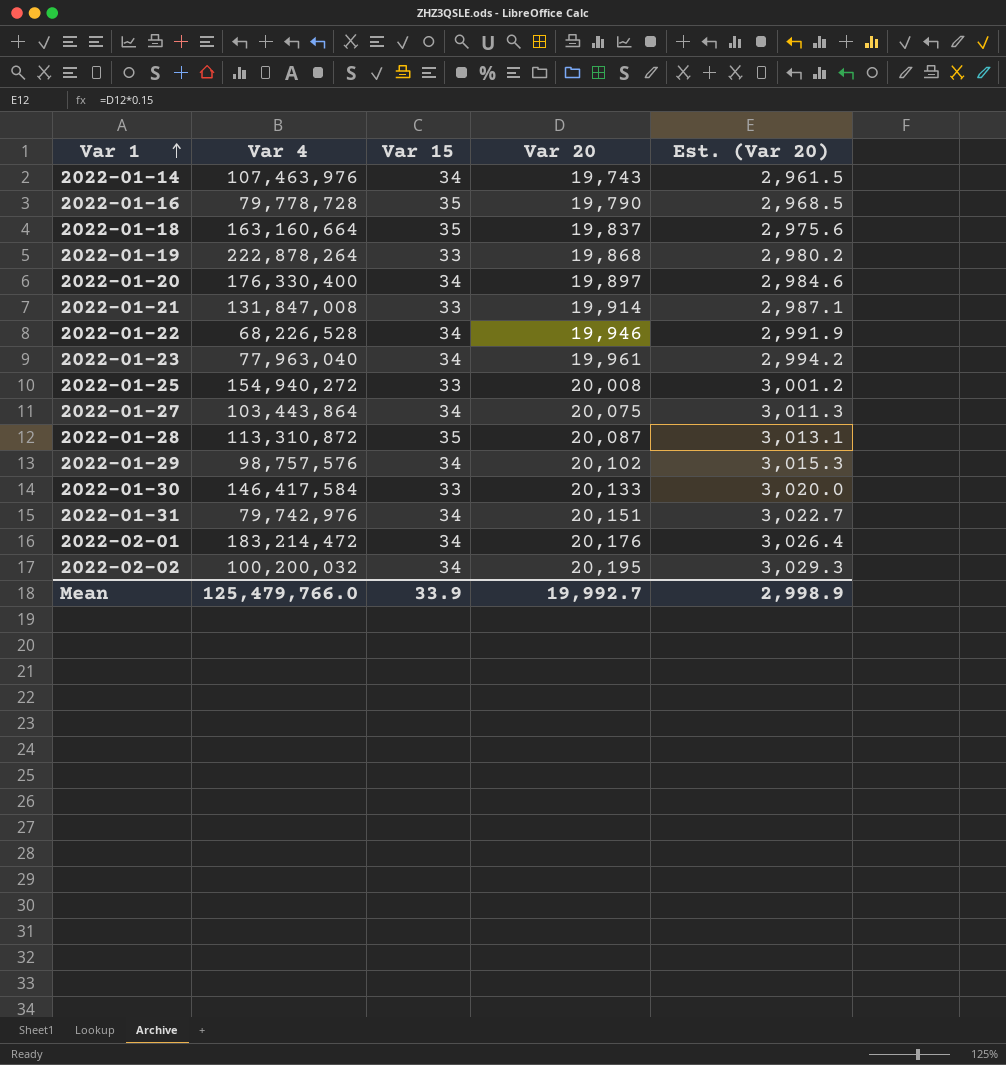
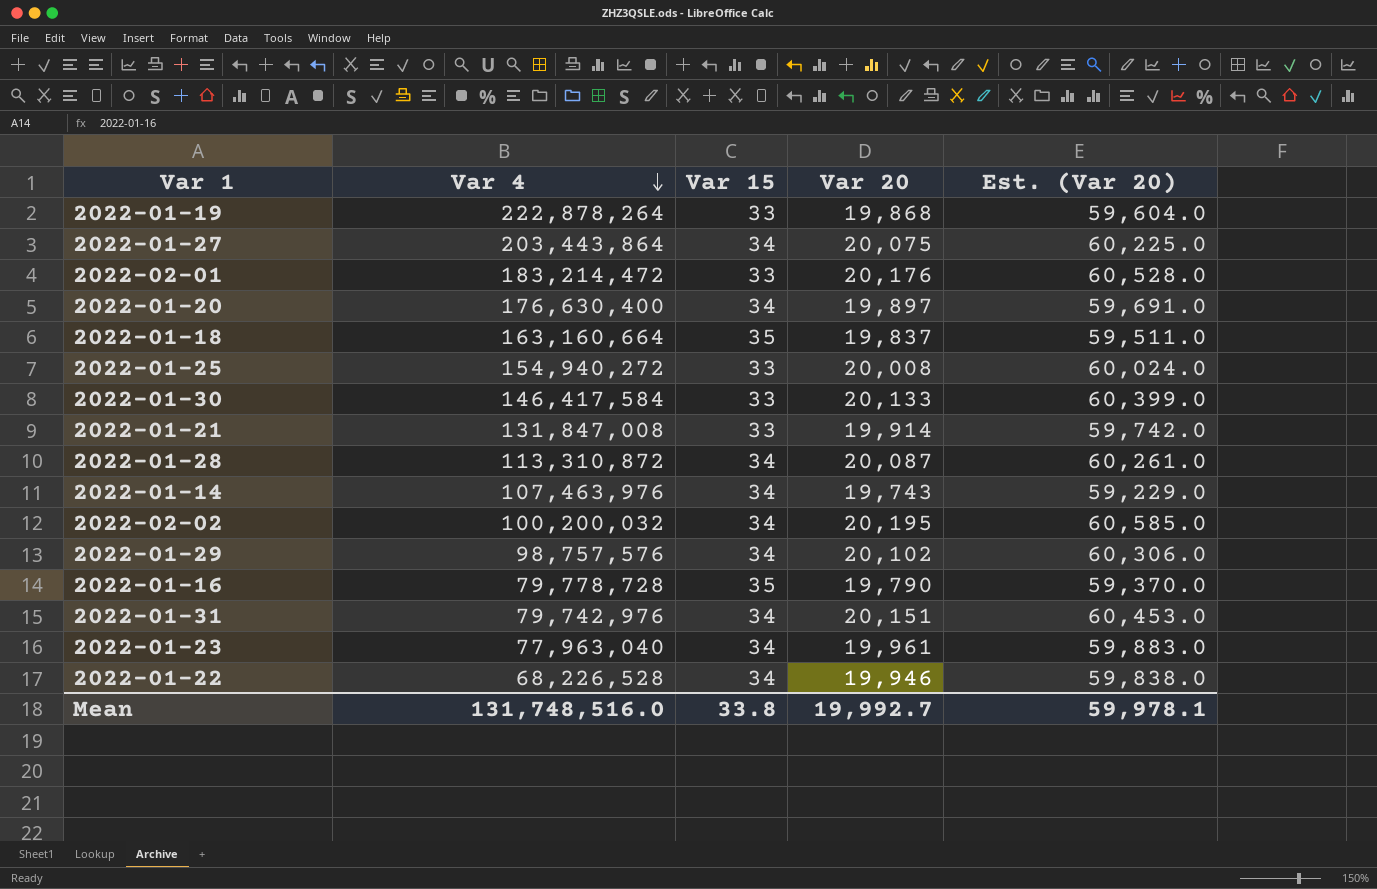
row order: Var 1 ascending -> Var 4 descending
column Est. (Var 20) | formula: [Var 20] * 0.15 -> [Var 20] * 3
2022-01-27 | Var 4: 103,443,864 -> 203,443,864
2022-02-01 | Var 15: 34 -> 33
2022-01-20 | Var 4: 176,330,400 -> 176,630,400
2022-01-28 | Var 15: 35 -> 34
Mean | Var 4: 125,479,766.0 -> 131,748,516.0
Mean | Var 15: 33.9 -> 33.8
Mean | Est. (Var 20): 2,998.9 -> 59,978.1

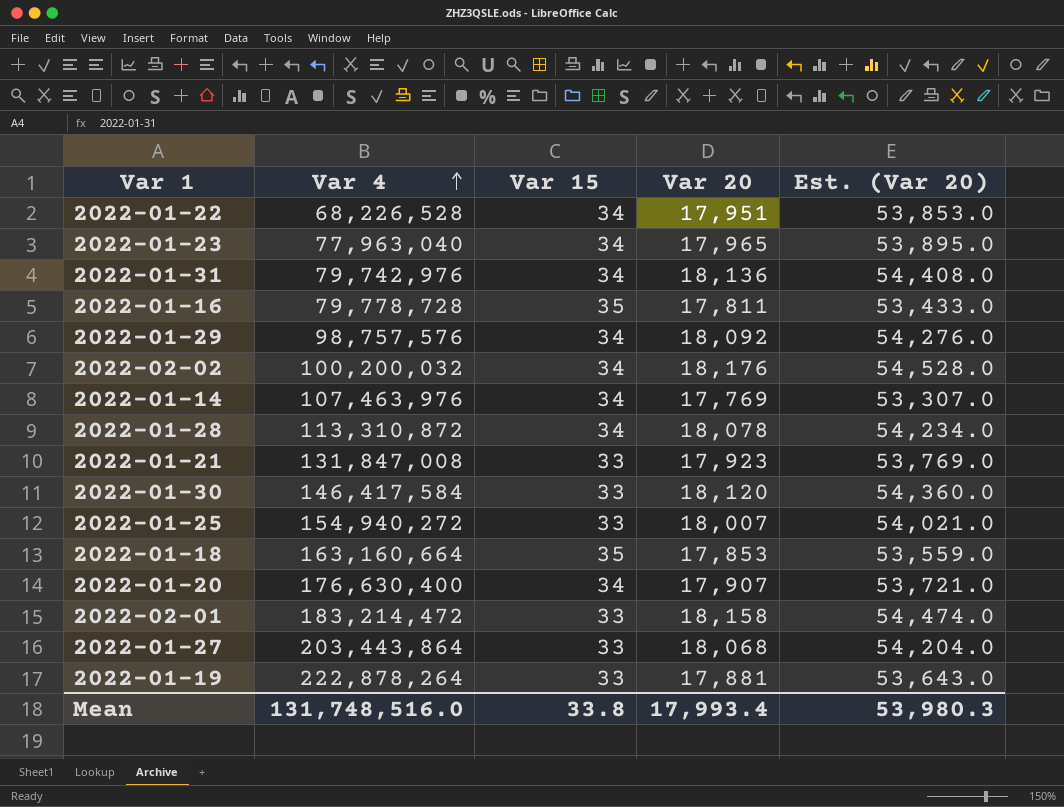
row order: Var 4 descending -> Var 4 ascending
2022-01-22 | Var 20: 19,946 -> 17,951
2022-01-22 | Est. (Var 20): 59,838.0 -> 53,853.0
2022-01-23 | Var 20: 19,961 -> 17,965
2022-01-23 | Est. (Var 20): 59,883.0 -> 53,895.0
2022-01-31 | Var 20: 20,151 -> 18,136
2022-01-31 | Est. (Var 20): 60,453.0 -> 54,408.0
2022-01-16 | Var 20: 19,790 -> 17,811
2022-01-16 | Est. (Var 20): 59,370.0 -> 53,433.0
2022-01-29 | Var 20: 20,102 -> 18,092
2022-01-29 | Est. (Var 20): 60,306.0 -> 54,276.0
2022-02-02 | Var 20: 20,195 -> 18,176
2022-02-02 | Est. (Var 20): 60,585.0 -> 54,528.0
2022-01-14 | Var 20: 19,743 -> 17,769
2022-01-14 | Est. (Var 20): 59,229.0 -> 53,307.0
2022-01-28 | Var 20: 20,087 -> 18,078
2022-01-28 | Est. (Var 20): 60,261.0 -> 54,234.0
2022-01-21 | Var 20: 19,914 -> 17,923
2022-01-21 | Est. (Var 20): 59,742.0 -> 53,769.0
2022-01-30 | Var 20: 20,133 -> 18,120
2022-01-30 | Est. (Var 20): 60,399.0 -> 54,360.0
2022-01-25 | Var 20: 20,008 -> 18,007
2022-01-25 | Est. (Var 20): 60,024.0 -> 54,021.0
2022-01-18 | Var 20: 19,837 -> 17,853
2022-01-18 | Est. (Var 20): 59,511.0 -> 53,559.0
2022-01-20 | Var 20: 19,897 -> 17,907
2022-01-20 | Est. (Var 20): 59,691.0 -> 53,721.0
2022-02-01 | Var 20: 20,176 -> 18,158
2022-02-01 | Est. (Var 20): 60,528.0 -> 54,474.0
2022-01-27 | Var 15: 34 -> 33
2022-01-27 | Var 20: 20,075 -> 18,068
2022-01-27 | Est. (Var 20): 60,225.0 -> 54,204.0
2022-01-19 | Var 20: 19,868 -> 17,881
2022-01-19 | Est. (Var 20): 59,604.0 -> 53,643.0
Mean | Var 20: 19,992.7 -> 17,993.4
Mean | Est. (Var 20): 59,978.1 -> 53,980.3

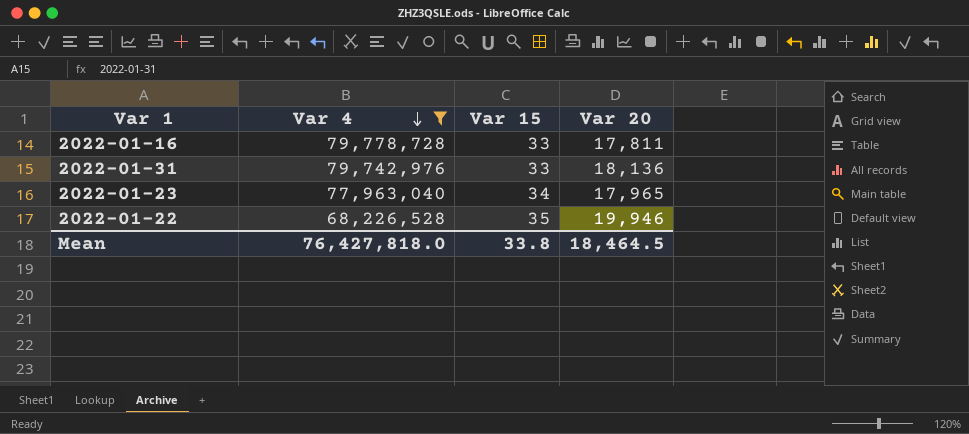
filter: none -> Var 4 <= 79,778,728
row order: Var 4 ascending -> Var 4 descending
column Est. (Var 20) | formula: [Var 20] * 3 -> none
2022-01-16 | Var 15: 35 -> 33
2022-01-31 | Var 15: 34 -> 33
2022-01-22 | Var 15: 34 -> 35
2022-01-22 | Var 20: 17,951 -> 19,946
Mean | Var 4: 131,748,516.0 -> 76,427,818.0
Mean | Var 20: 17,993.4 -> 18,464.5

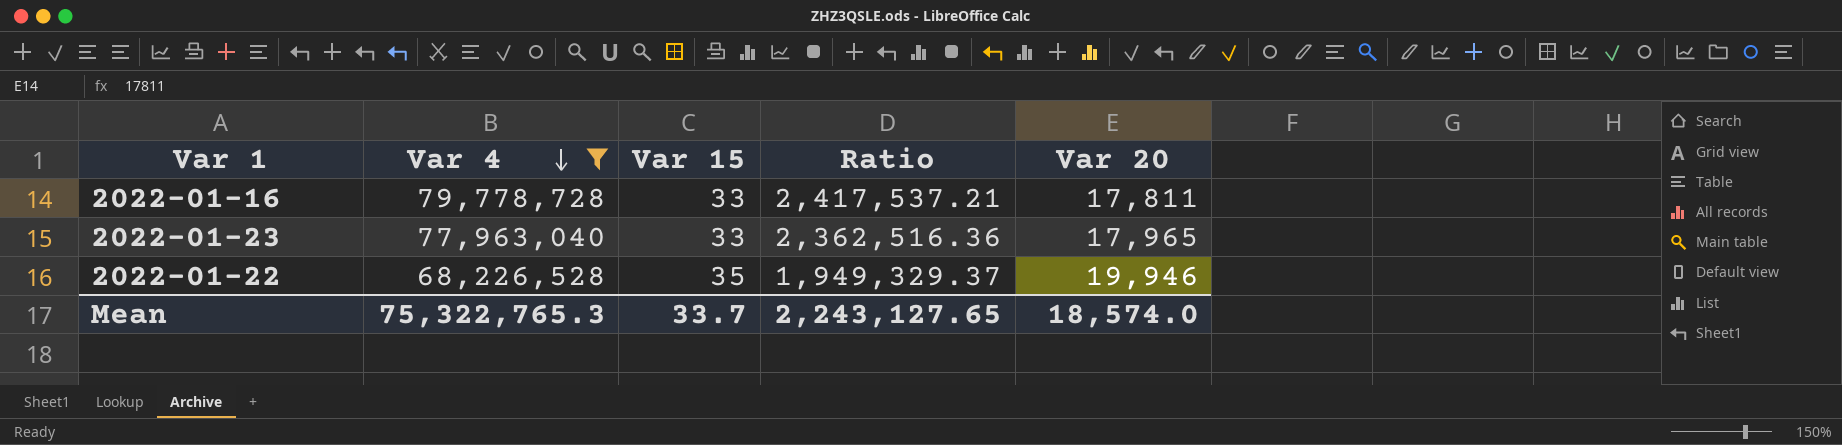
column Ratio | formula: none -> [Var 4] / [Var 15]
row 2022-01-31: 79,742,976 | 33 | 18,136 -> none
2022-01-23 | Var 15: 34 -> 33
Mean | Var 4: 76,427,818.0 -> 75,322,765.3
Mean | Var 15: 33.8 -> 33.7
Mean | Var 20: 18,464.5 -> 18,574.0

